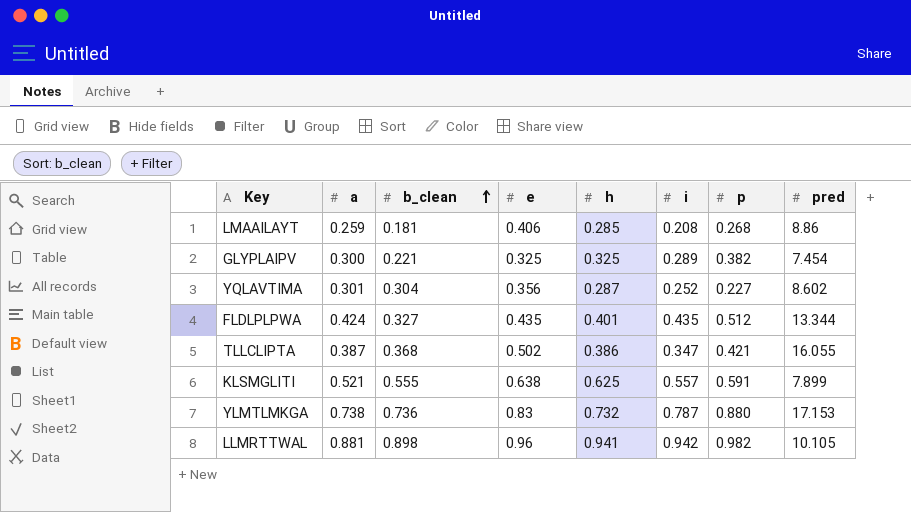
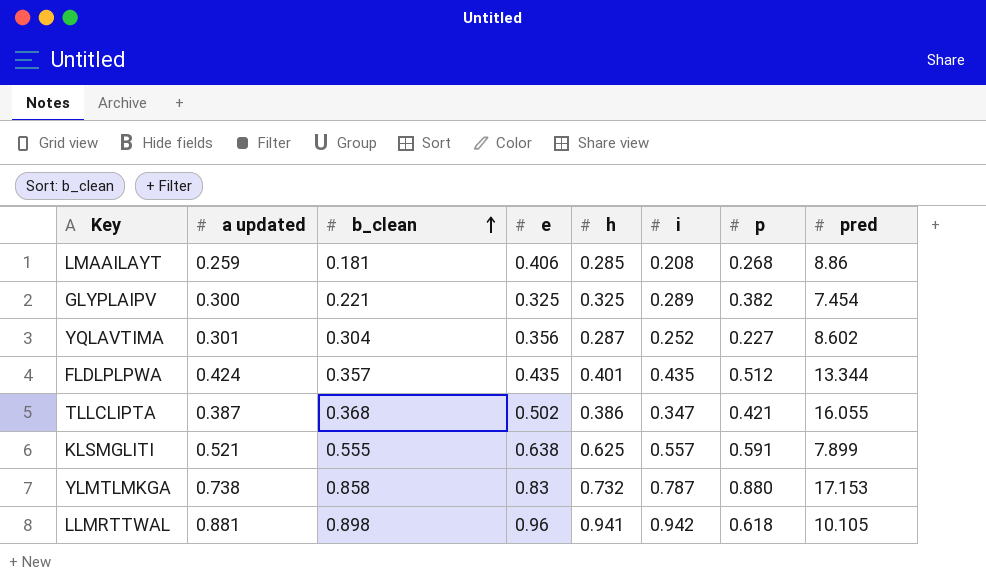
column name: a -> a updated
FLDLPLPWA | b_clean: 0.327 -> 0.357
YLMTLMKGA | b_clean: 0.736 -> 0.858
LLMRTTWAL | p: 0.982 -> 0.618

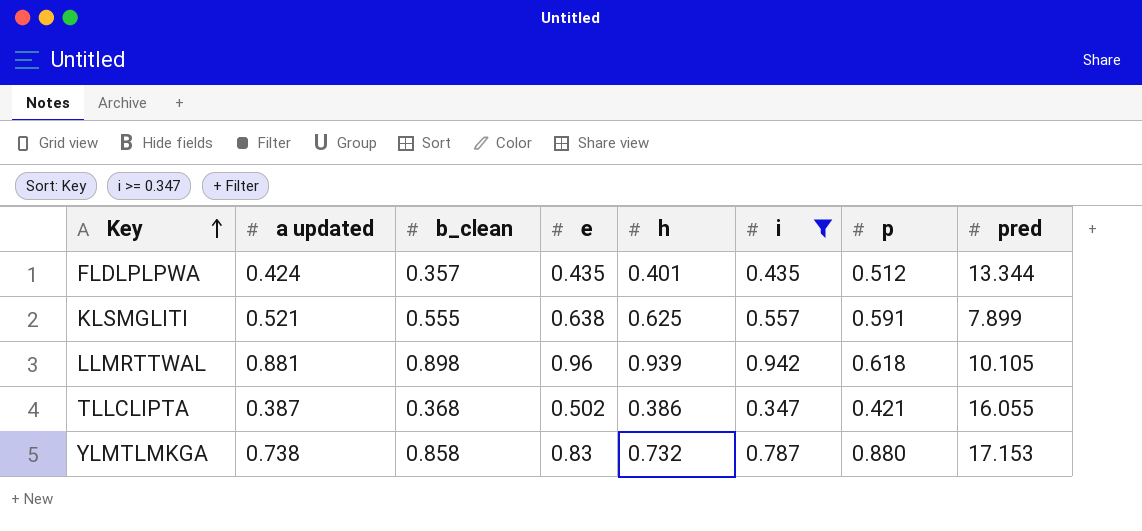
filter: none -> i >= 0.347
row order: b_clean ascending -> Key ascending
LLMRTTWAL | h: 0.941 -> 0.939

